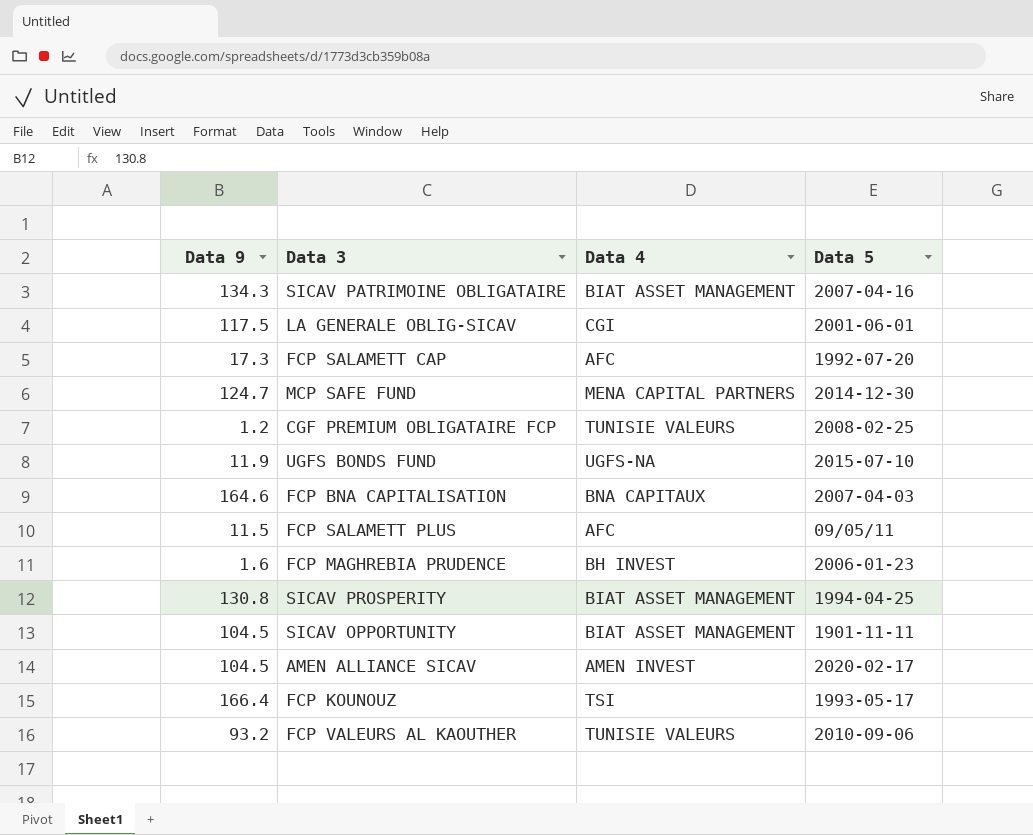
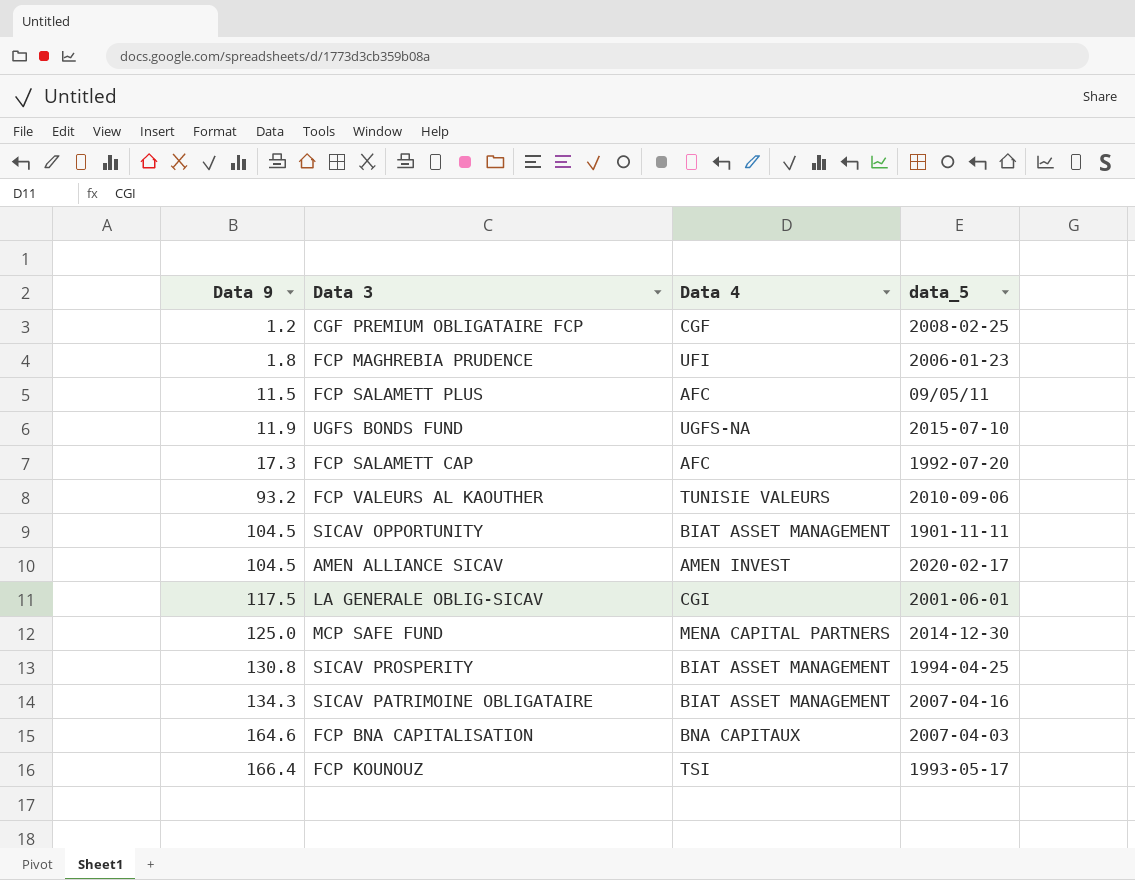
row order: none -> Data 9 ascending
column name: Data 5 -> data_5
CGF PREMIUM OBLIGATAIRE FCP | Data 4: TUNISIE VALEURS -> CGF
FCP MAGHREBIA PRUDENCE | Data 9: 1.6 -> 1.8
FCP MAGHREBIA PRUDENCE | Data 4: BH INVEST -> UFI
MCP SAFE FUND | Data 9: 124.7 -> 125.0

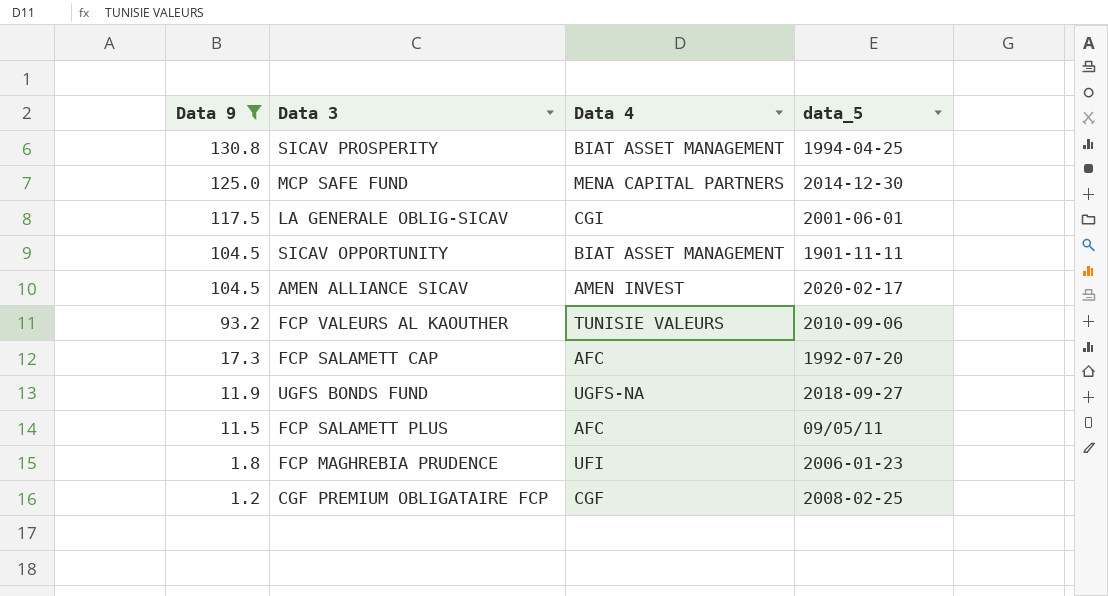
filter: none -> Data 9 <= 130.8
row order: Data 9 ascending -> Data 9 descending
UGFS BONDS FUND | data_5: 2015-07-10 -> 2018-09-27

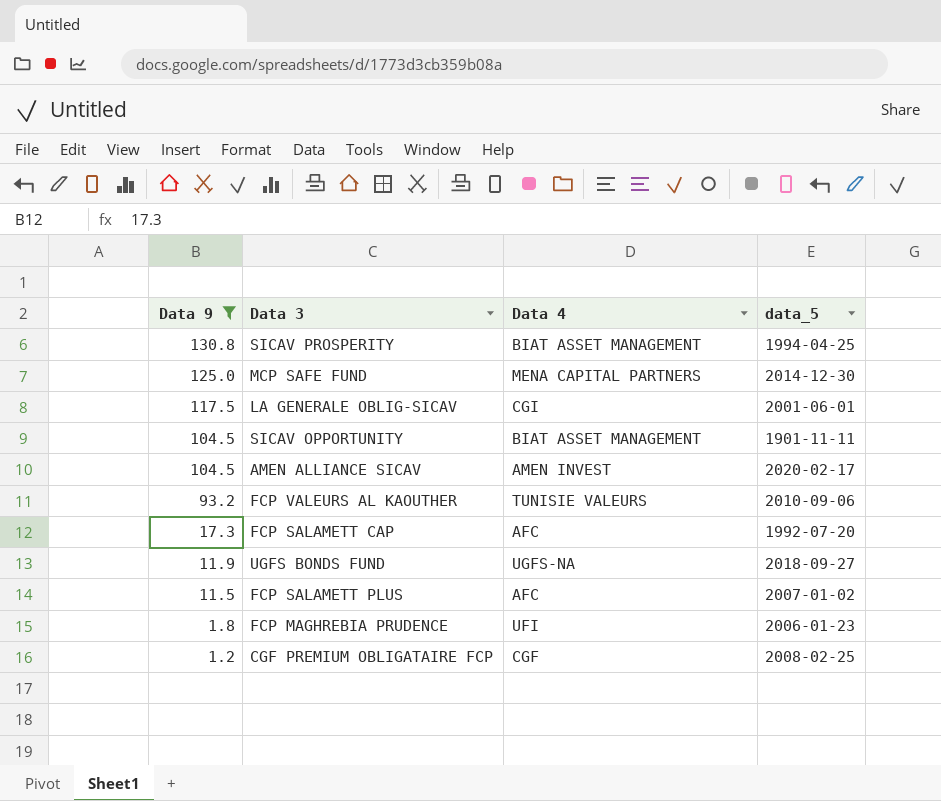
FCP SALAMETT PLUS | data_5: 09/05/11 -> 2007-01-02

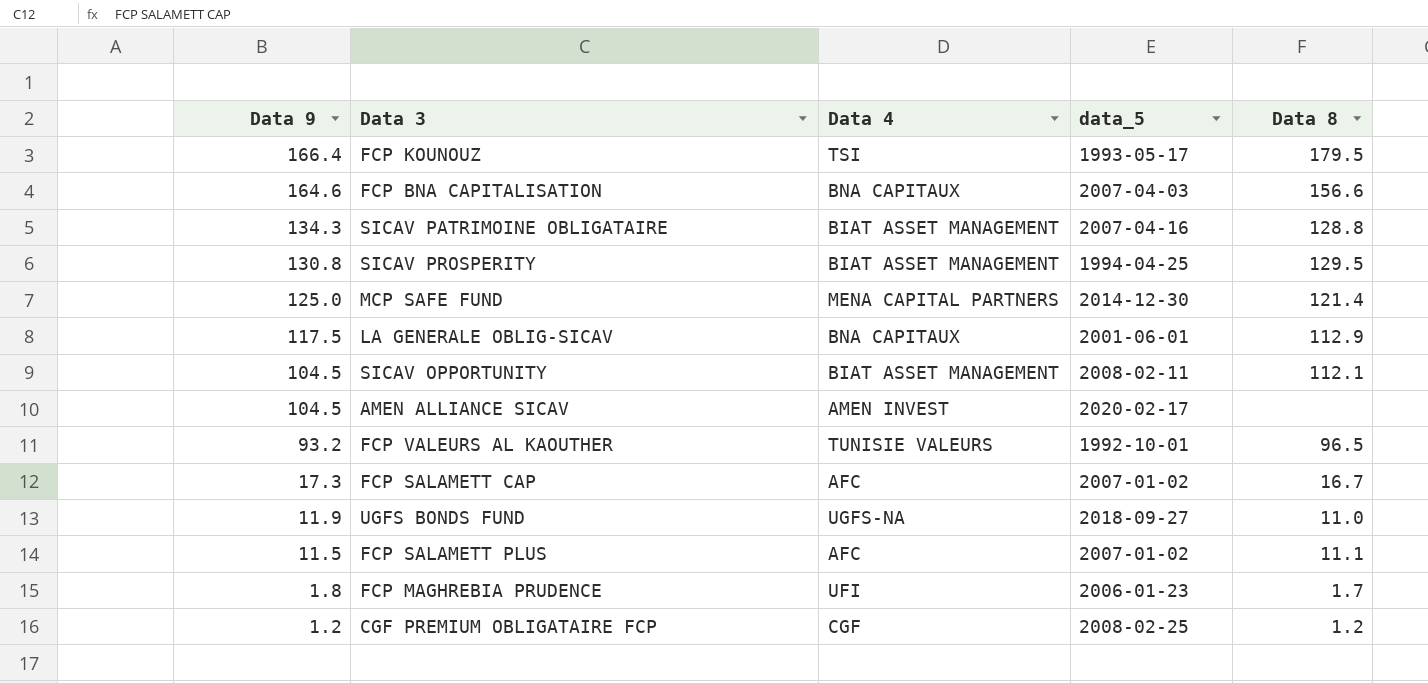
filter: Data 9 <= 130.8 -> none
column Data 8 | position: none -> 5
LA GENERALE OBLIG-SICAV | Data 4: CGI -> BNA CAPITAUX
SICAV OPPORTUNITY | data_5: 1901-11-11 -> 2008-02-11
FCP VALEURS AL KAOUTHER | data_5: 2010-09-06 -> 1992-10-01
FCP SALAMETT CAP | data_5: 1992-07-20 -> 2007-01-02

